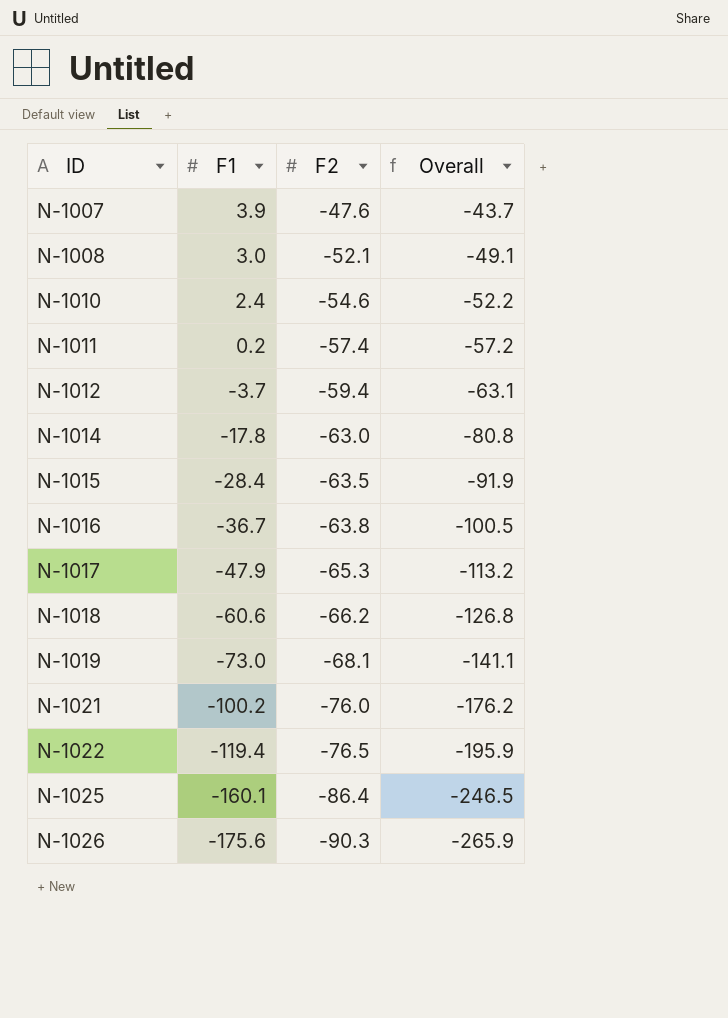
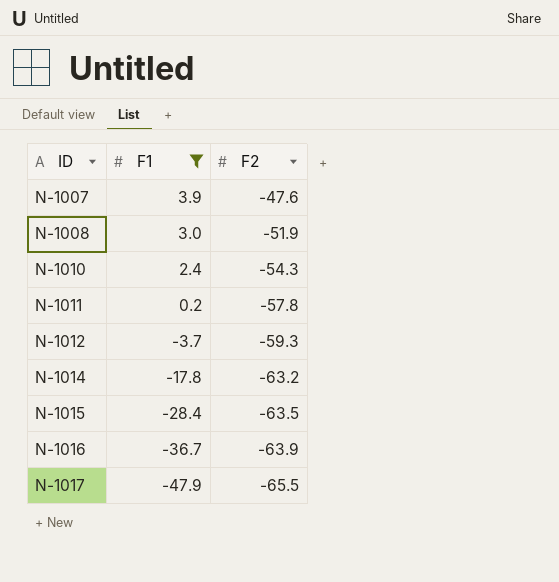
filter: none -> F1 >= -47.9
column Overall | formula: [F1] + [F2] -> none
N-1008 | F2: -52.1 -> -51.9
N-1010 | F2: -54.6 -> -54.3
N-1011 | F2: -57.4 -> -57.8
N-1012 | F2: -59.4 -> -59.3
N-1014 | F2: -63.0 -> -63.2
N-1016 | F2: -63.8 -> -63.9
N-1017 | F2: -65.3 -> -65.5

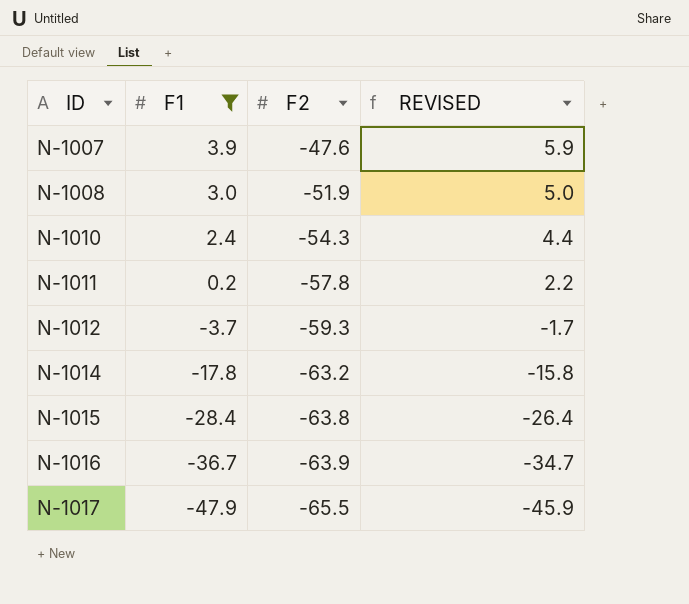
column REVISED | formula: none -> [F1] + 2
N-1015 | F2: -63.5 -> -63.8

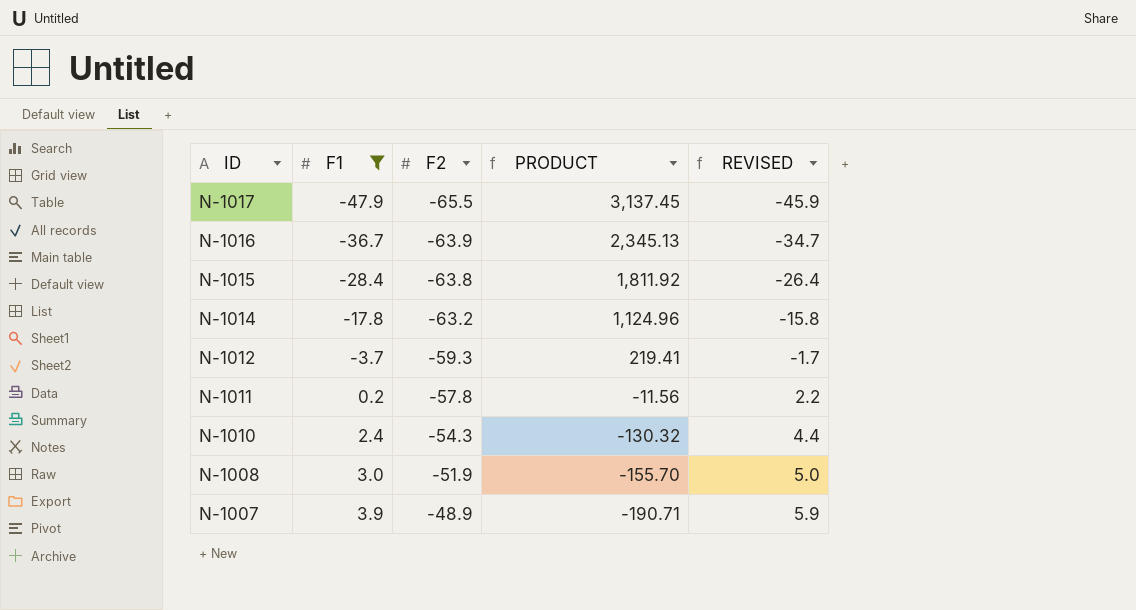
row order: ID ascending -> ID descending
column PRODUCT | formula: none -> [F1] * [F2]
N-1007 | F2: -47.6 -> -48.9

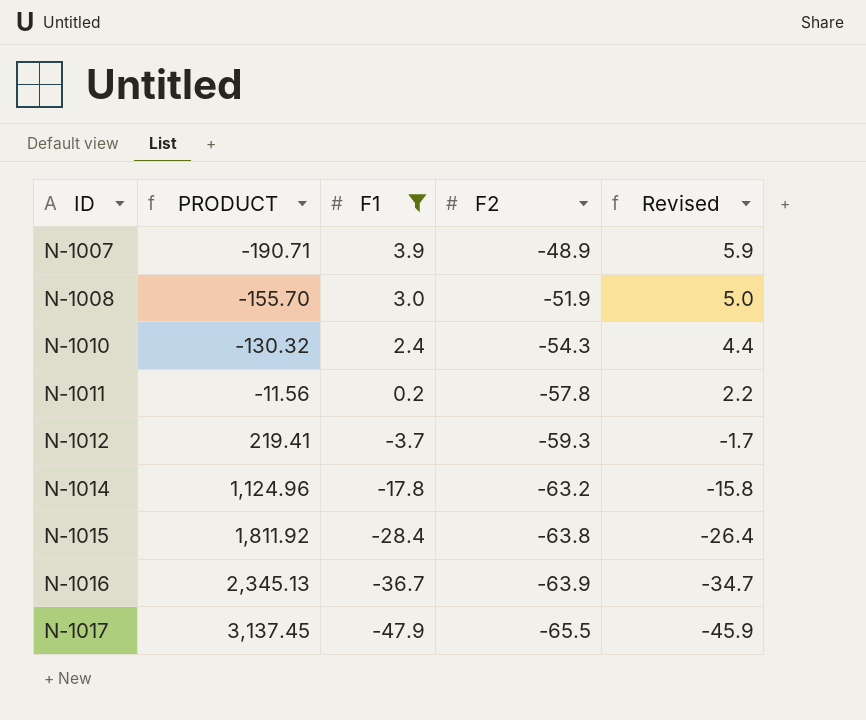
row order: ID descending -> ID ascending
column PRODUCT | position: 4 -> 2
column name: REVISED -> Revised

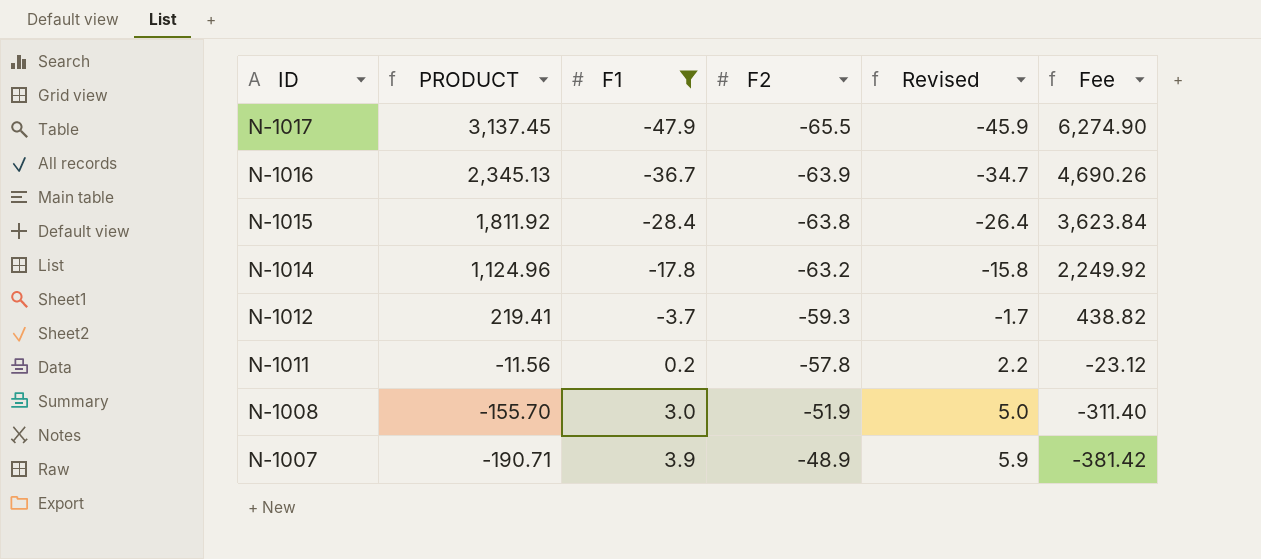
row order: ID ascending -> ID descending
column Fee | formula: none -> [PRODUCT] * 2
row N-1010: -130.32 | 2.4 | -54.3 | 4.4 -> none

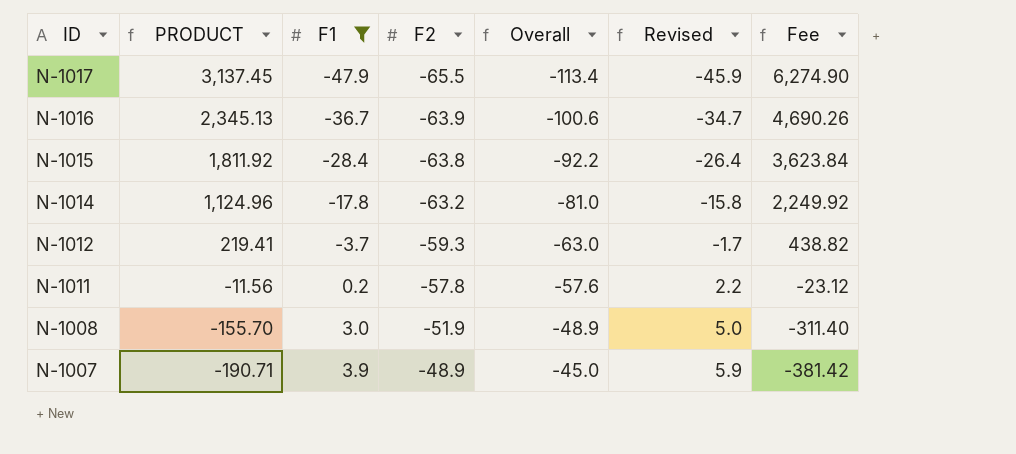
column Overall | formula: none -> [F1] + [F2]

